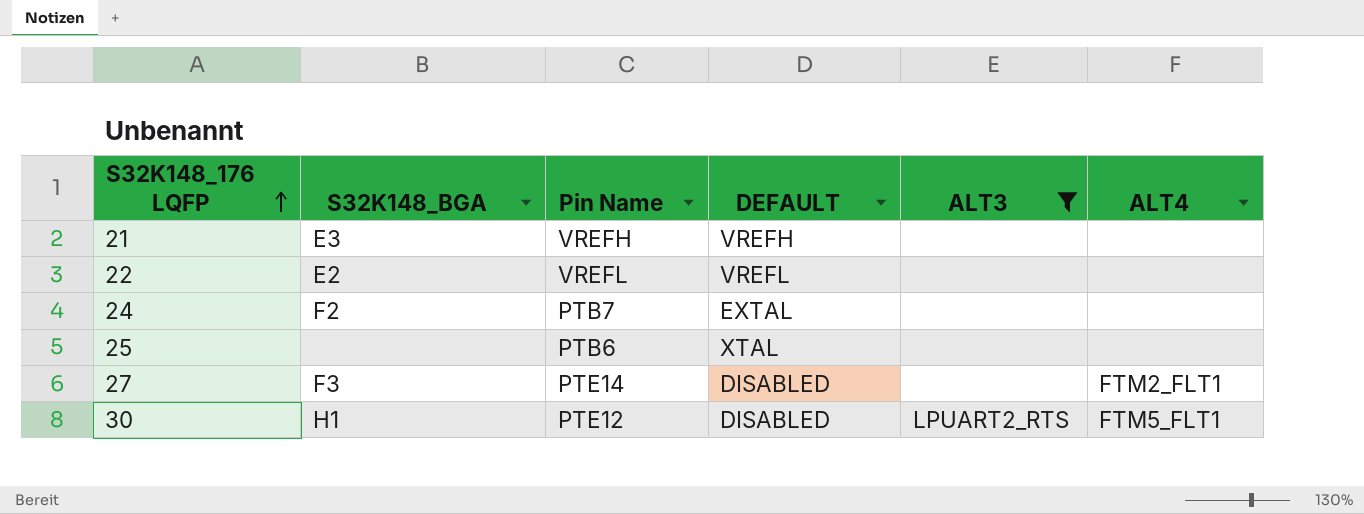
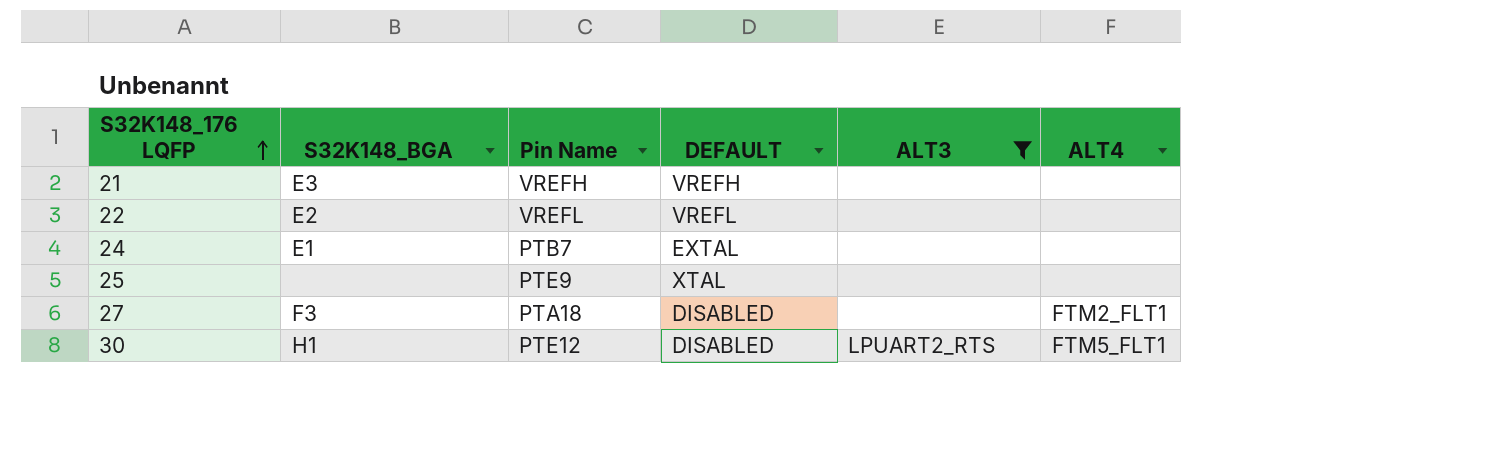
24 | S32K148_BGA: F2 -> E1
25 | Pin Name: PTB6 -> PTE9
27 | Pin Name: PTE14 -> PTA18

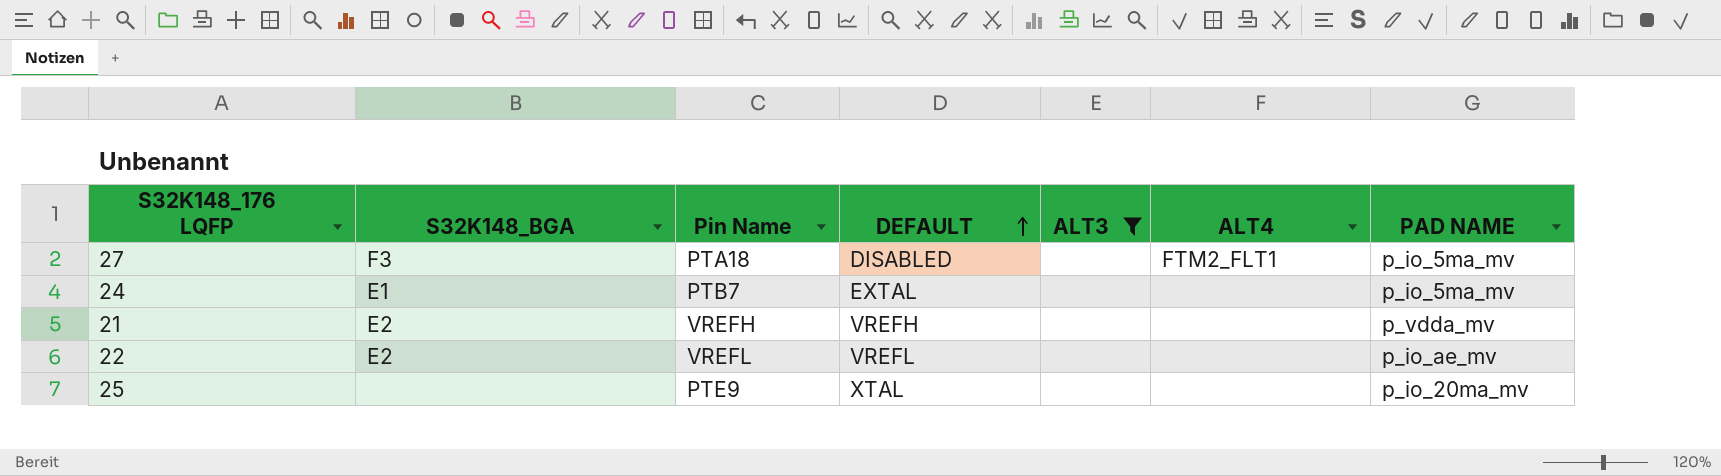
row order: S32K148_176 LQFP ascending -> DEFAULT ascending
column PAD NAME | position: none -> 7
row 30: H1 | PTE12 | DISABLED | LPUART2_RTS | FTM5_FLT1 -> none
21 | S32K148_BGA: E3 -> E2

